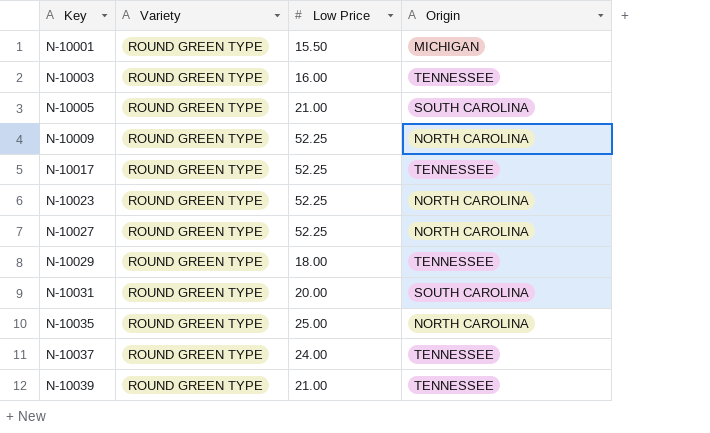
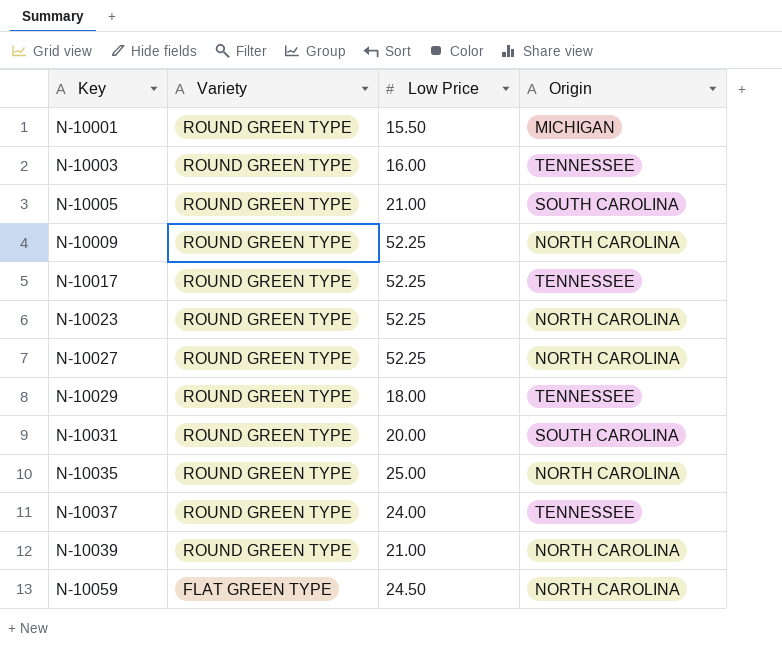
N-10039 | Origin: TENNESSEE -> NORTH CAROLINA
row N-10059: none -> FLAT GREEN TYPE | 24.50 | NORTH CAROLINA

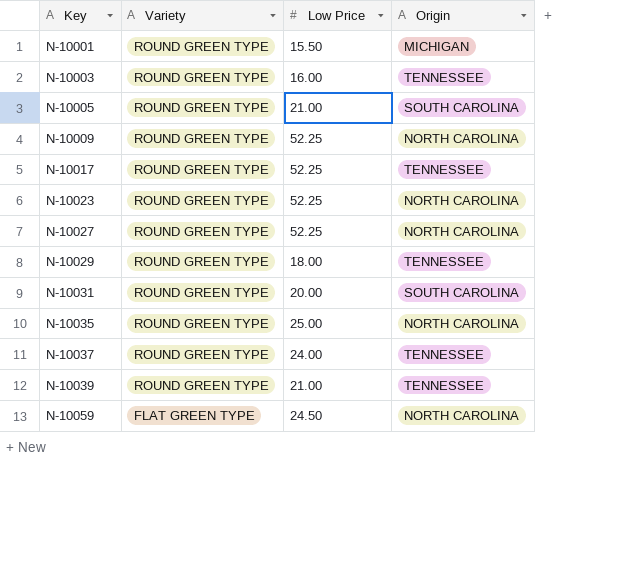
N-10039 | Origin: NORTH CAROLINA -> TENNESSEE

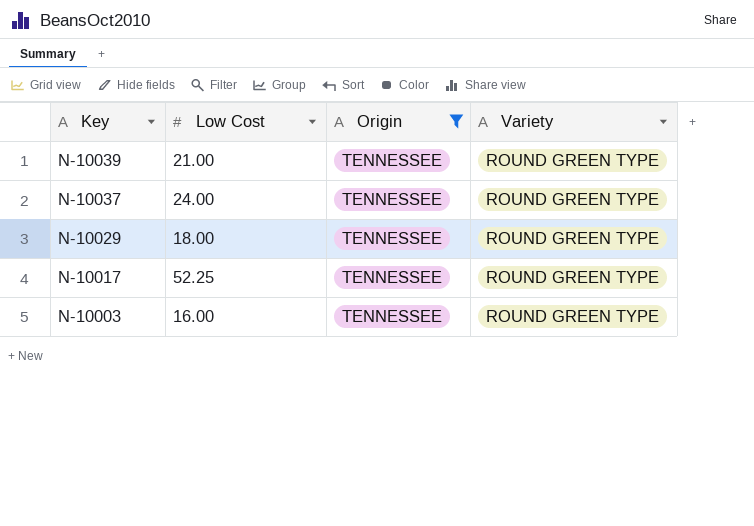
filter: none -> Origin = TENNESSEE
row order: Key ascending -> Key descending
column name: Low Price -> Low Cost
column Variety | position: 2 -> 4

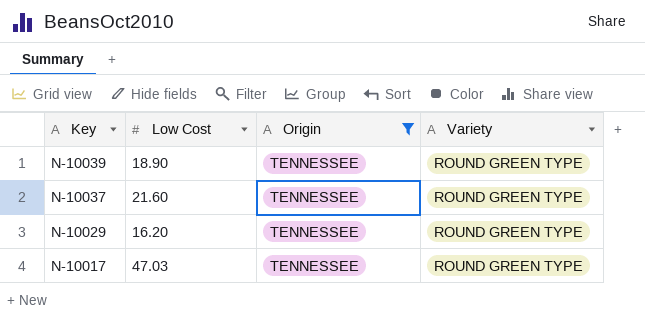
row N-10003: 16.00 | TENNESSEE | ROUND GREEN TYPE -> none
N-10039 | Low Cost: 21.00 -> 18.90
N-10037 | Low Cost: 24.00 -> 21.60
N-10029 | Low Cost: 18.00 -> 16.20
N-10017 | Low Cost: 52.25 -> 47.03

